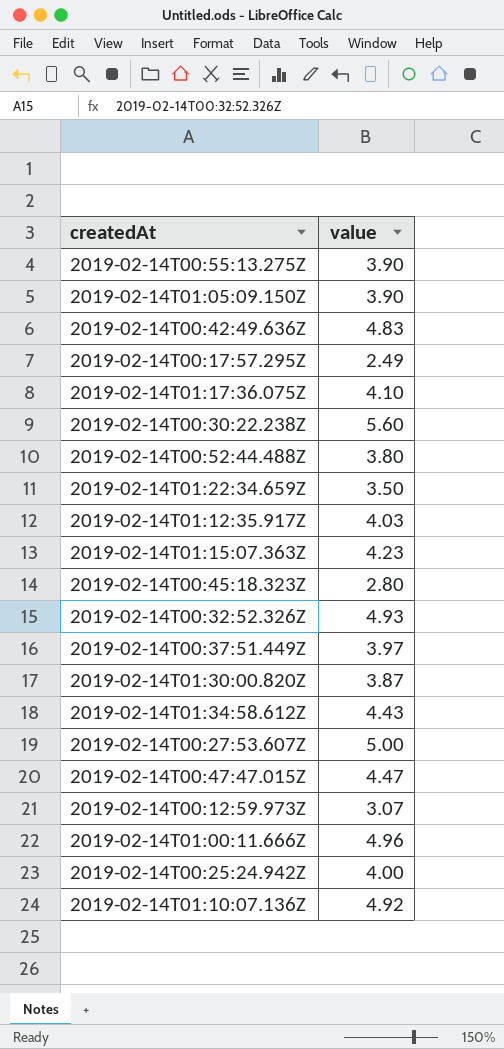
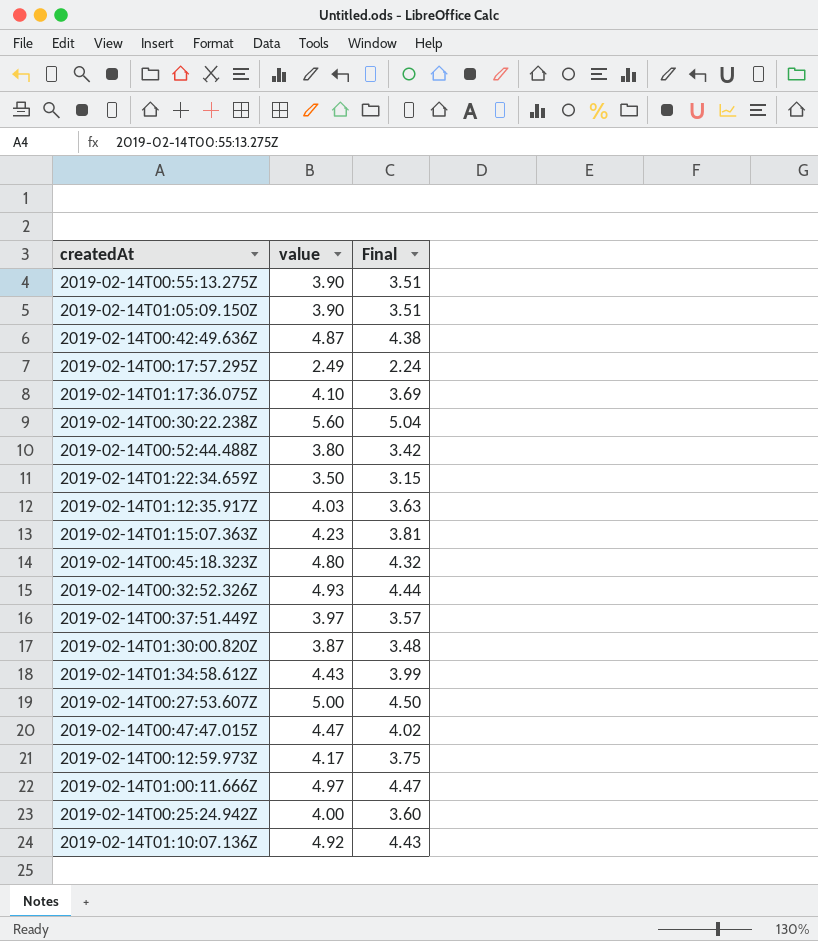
column Final | formula: none -> [value] * 0.9
2019-02-14T00:42:49.636Z | value: 4.83 -> 4.87
2019-02-14T00:45:18.323Z | value: 2.80 -> 4.80
2019-02-14T00:12:59.973Z | value: 3.07 -> 4.17
2019-02-14T01:00:11.666Z | value: 4.96 -> 4.97

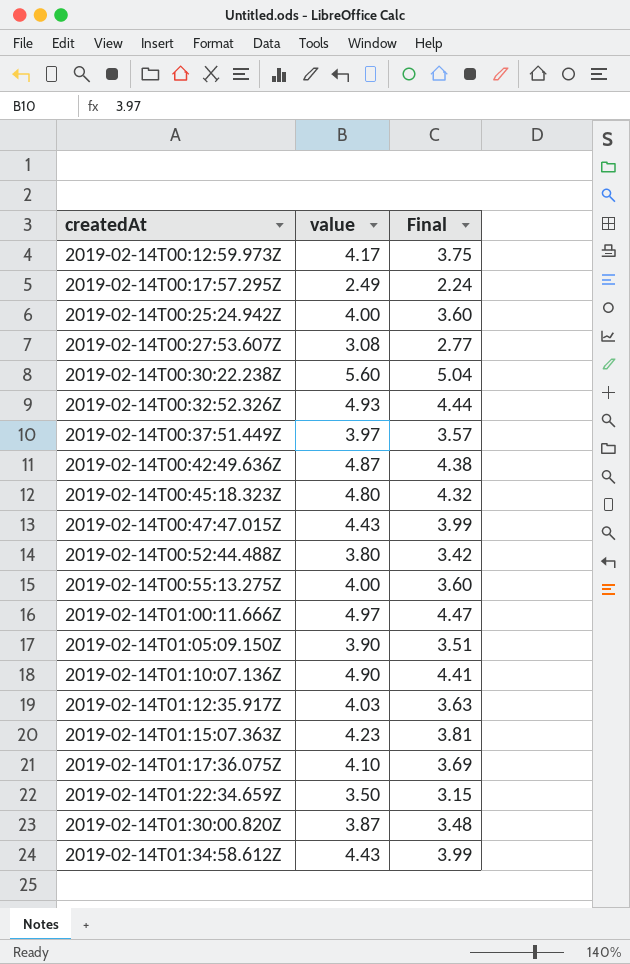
row order: none -> createdAt ascending
2019-02-14T00:27:53.607Z | value: 5.00 -> 3.08
2019-02-14T00:27:53.607Z | Final: 4.50 -> 2.77
2019-02-14T00:47:47.015Z | value: 4.47 -> 4.43
2019-02-14T00:47:47.015Z | Final: 4.02 -> 3.99
2019-02-14T00:55:13.275Z | value: 3.90 -> 4.00
2019-02-14T00:55:13.275Z | Final: 3.51 -> 3.60
2019-02-14T01:10:07.136Z | value: 4.92 -> 4.90
2019-02-14T01:10:07.136Z | Final: 4.43 -> 4.41

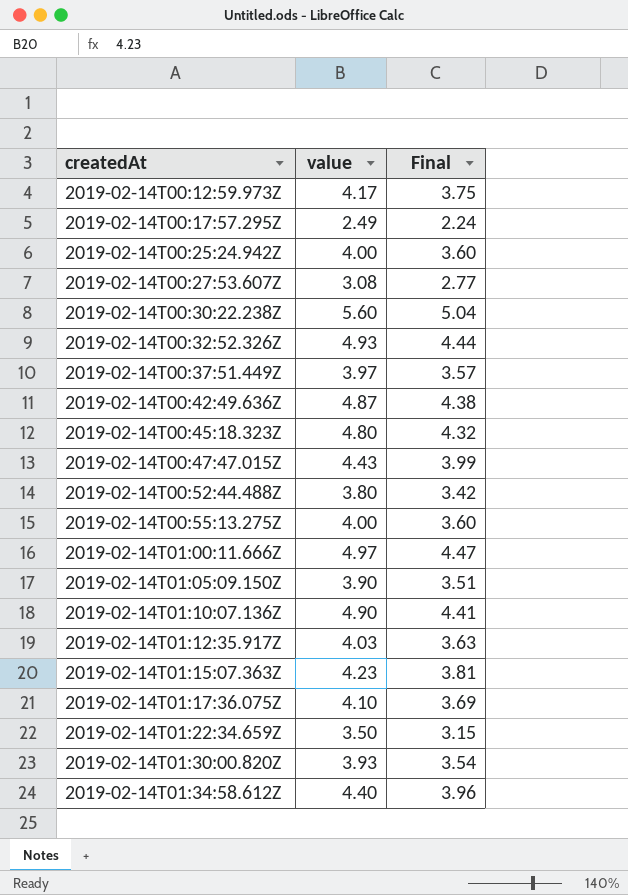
2019-02-14T01:30:00.820Z | value: 3.87 -> 3.93
2019-02-14T01:30:00.820Z | Final: 3.48 -> 3.54
2019-02-14T01:34:58.612Z | value: 4.43 -> 4.40
2019-02-14T01:34:58.612Z | Final: 3.99 -> 3.96

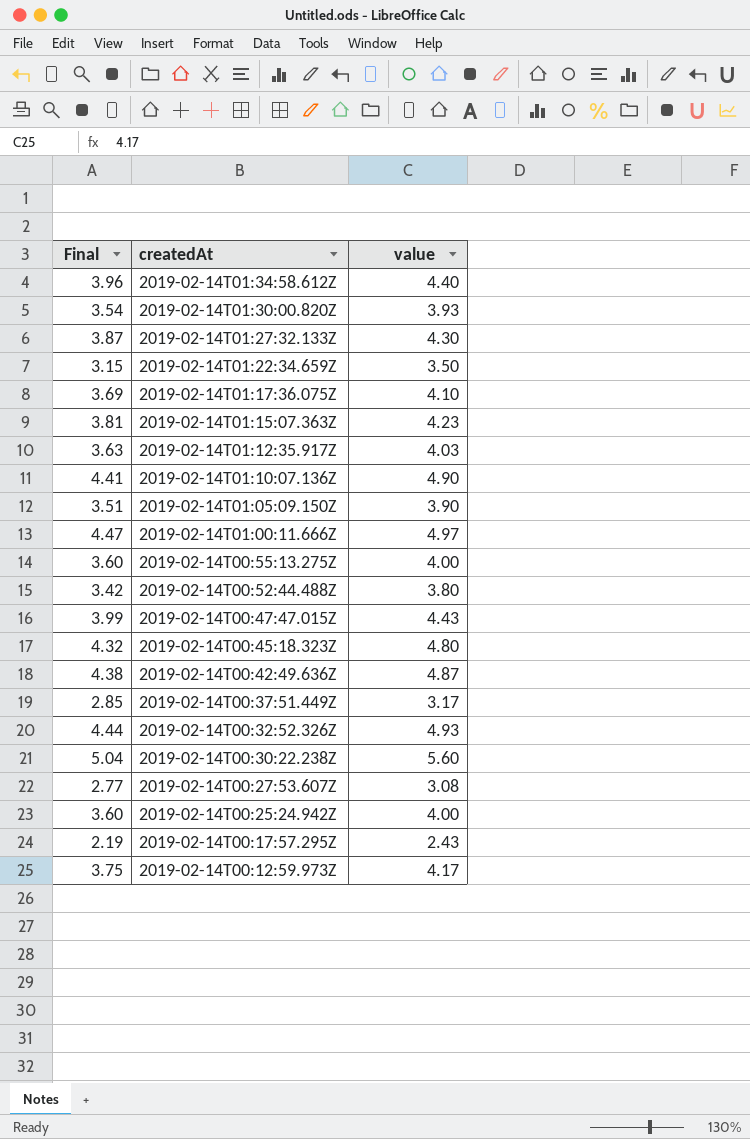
row order: createdAt ascending -> createdAt descending
column Final | position: 3 -> 1
row 2019-02-14T01:27:32.133Z: none -> 3.87 | 4.30
2019-02-14T00:37:51.449Z | Final: 3.57 -> 2.85
2019-02-14T00:37:51.449Z | value: 3.97 -> 3.17
2019-02-14T00:17:57.295Z | Final: 2.24 -> 2.19
2019-02-14T00:17:57.295Z | value: 2.49 -> 2.43

